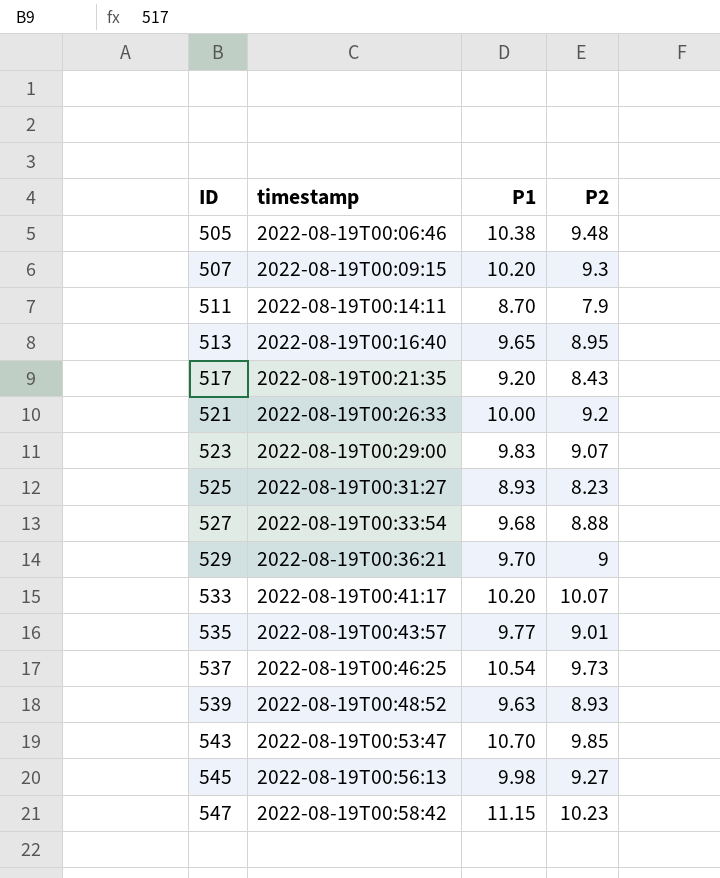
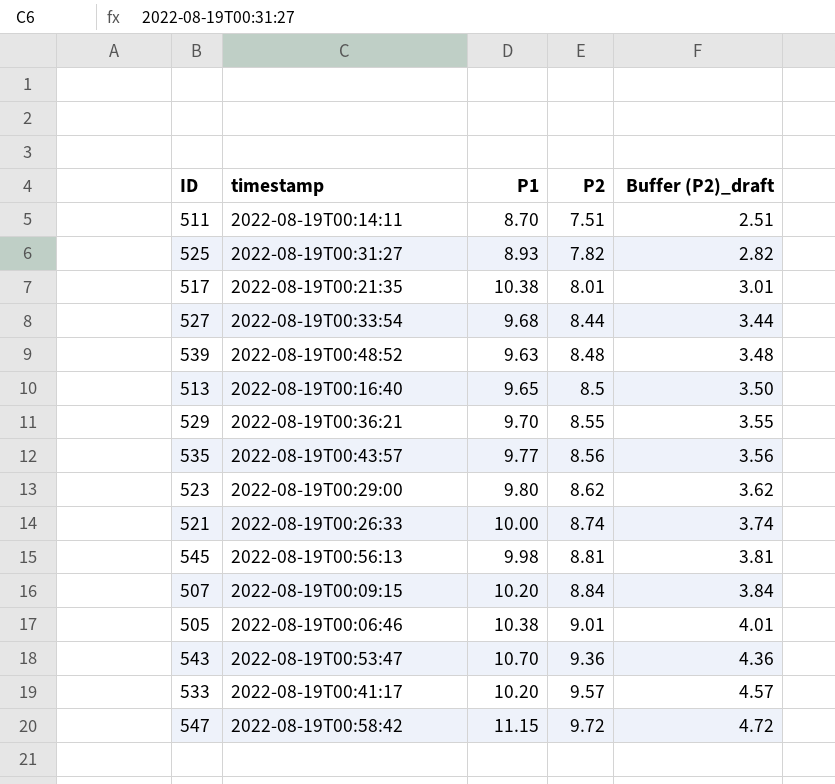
row order: ID ascending -> P2 ascending
column Buffer (P2)_draft | formula: none -> [P2] - 5
row 537: 2022-08-19T00:46:25 | 10.54 | 9.73 -> none
511 | P2: 7.9 -> 7.51
525 | P2: 8.23 -> 7.82
517 | P1: 9.20 -> 10.38
517 | P2: 8.43 -> 8.01
527 | P2: 8.88 -> 8.44
539 | P2: 8.93 -> 8.48
513 | P2: 8.95 -> 8.5
529 | P2: 9 -> 8.55
535 | P2: 9.01 -> 8.56
523 | P1: 9.83 -> 9.80
523 | P2: 9.07 -> 8.62
521 | P2: 9.2 -> 8.74
545 | P2: 9.27 -> 8.81
507 | P2: 9.3 -> 8.84
505 | P2: 9.48 -> 9.01
543 | P2: 9.85 -> 9.36
533 | P2: 10.07 -> 9.57
547 | P2: 10.23 -> 9.72

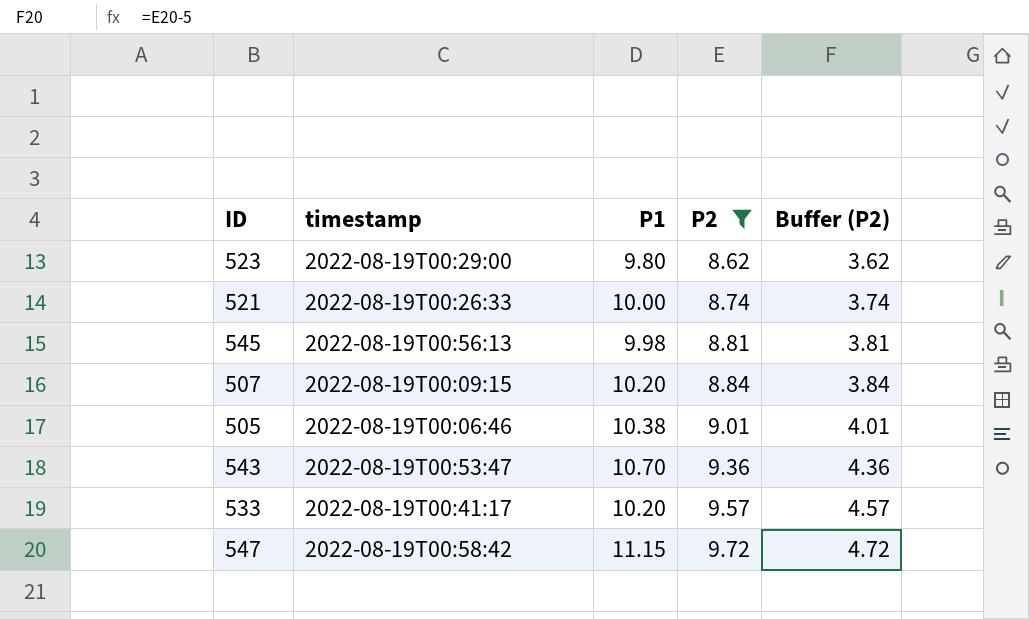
filter: none -> P2 >= 8.62
column name: Buffer (P2)_draft -> Buffer (P2)

